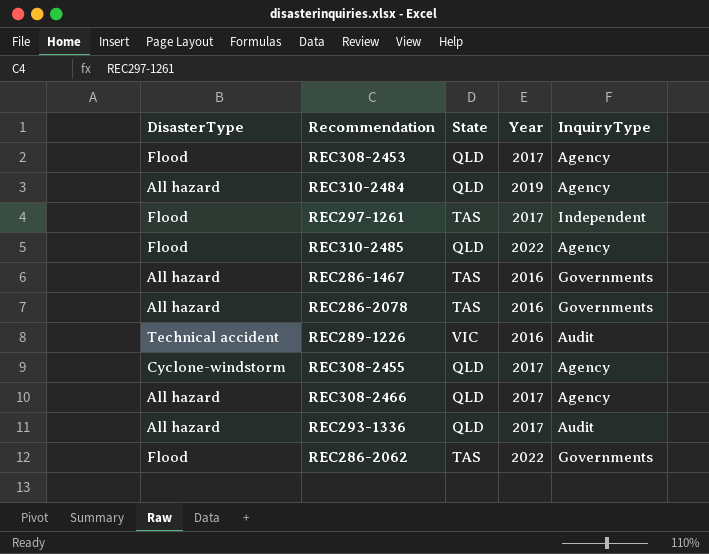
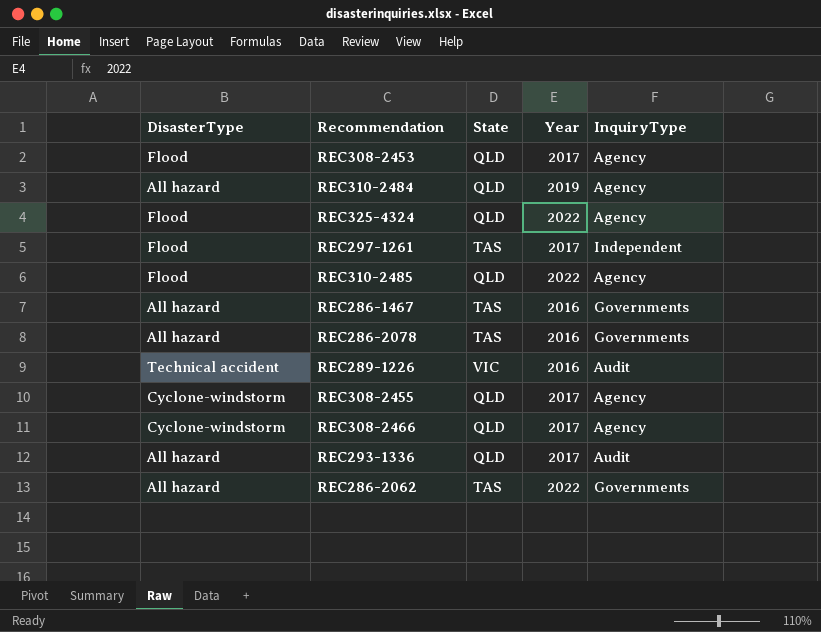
row REC325-4324: none -> Flood | QLD | 2022 | Agency
REC308-2466 | DisasterType: All hazard -> Cyclone-windstorm
REC286-2062 | DisasterType: Flood -> All hazard

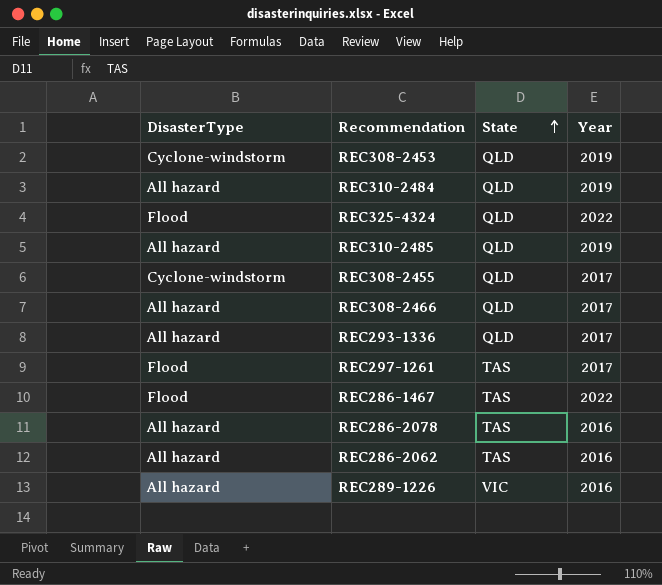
row order: none -> State ascending
column InquiryType | position: 5 -> none
REC308-2453 | DisasterType: Flood -> Cyclone-windstorm
REC308-2453 | Year: 2017 -> 2019
REC310-2485 | DisasterType: Flood -> All hazard
REC310-2485 | Year: 2022 -> 2019
REC308-2466 | DisasterType: Cyclone-windstorm -> All hazard
REC286-1467 | DisasterType: All hazard -> Flood
REC286-1467 | Year: 2016 -> 2022
REC286-2062 | Year: 2022 -> 2016
REC289-1226 | DisasterType: Technical accident -> All hazard

